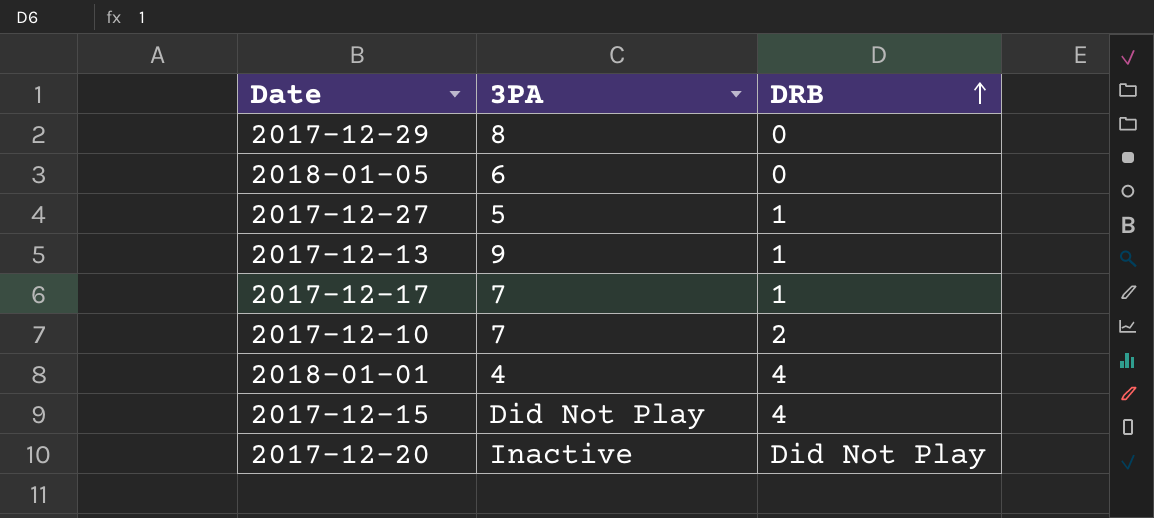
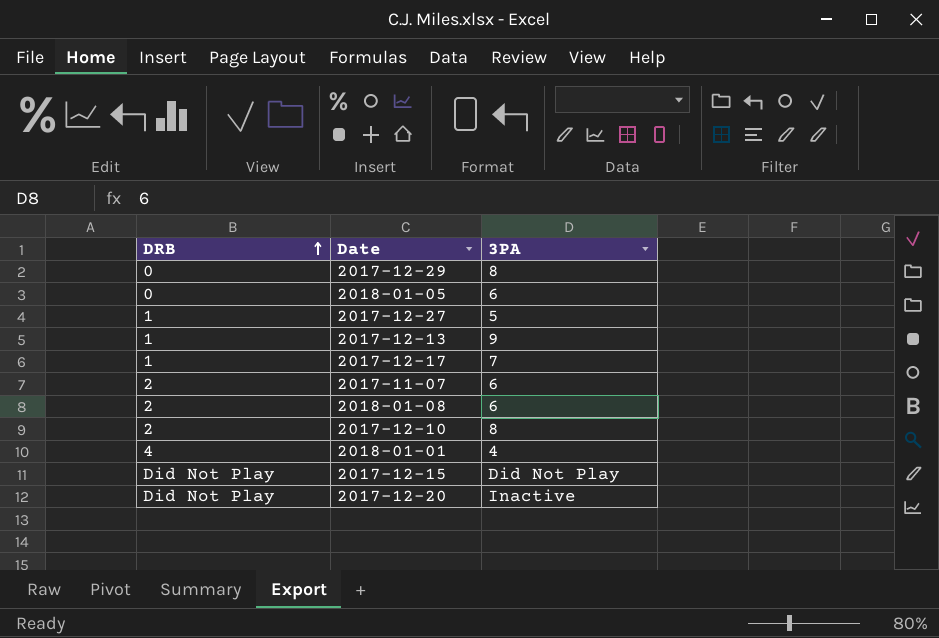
column DRB | position: 3 -> 1
row 2017-11-07: none -> 2 | 6
row 2018-01-08: none -> 2 | 6
2017-12-10 | 3PA: 7 -> 8
2017-12-15 | DRB: 4 -> Did Not Play

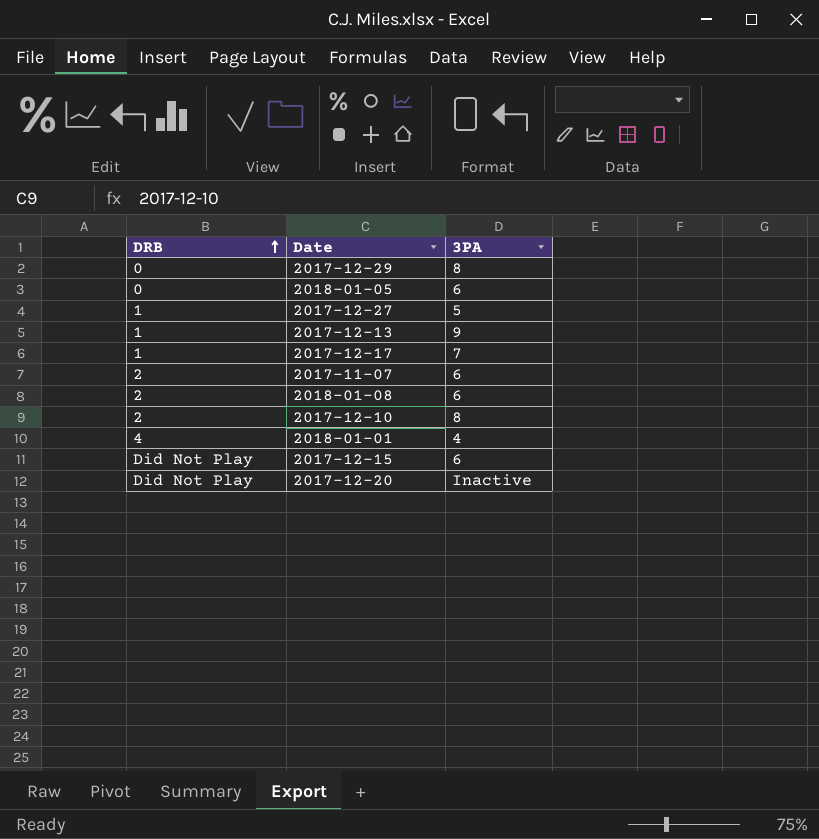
2017-12-15 | 3PA: Did Not Play -> 6

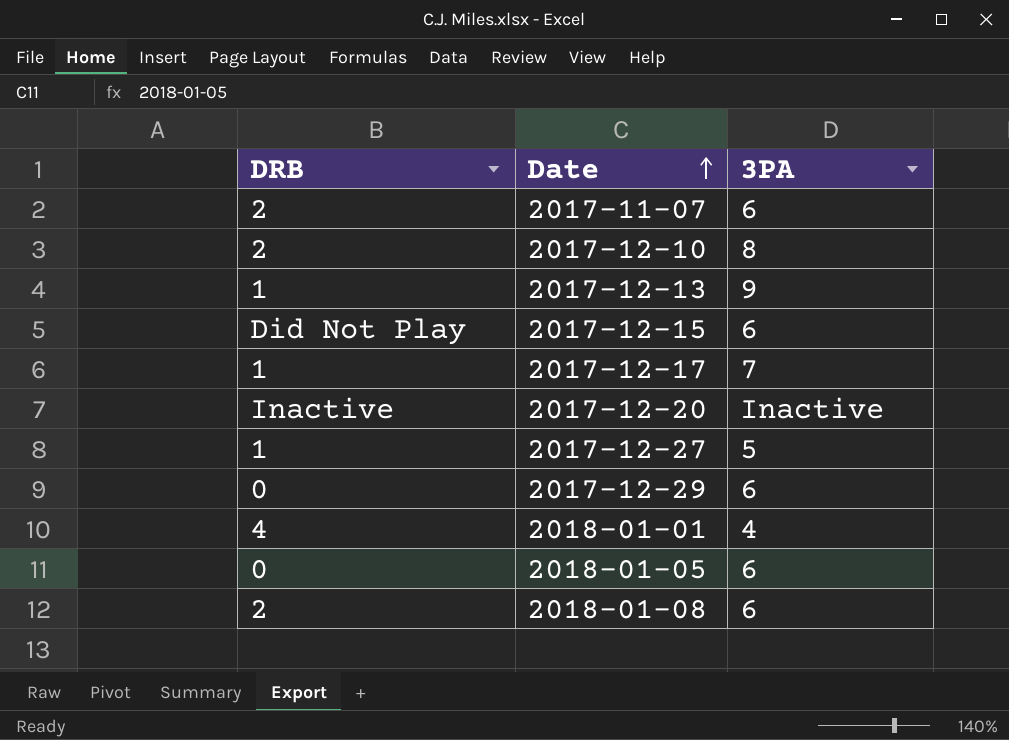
row order: DRB ascending -> Date ascending
2017-12-20 | DRB: Did Not Play -> Inactive
2017-12-29 | 3PA: 8 -> 6

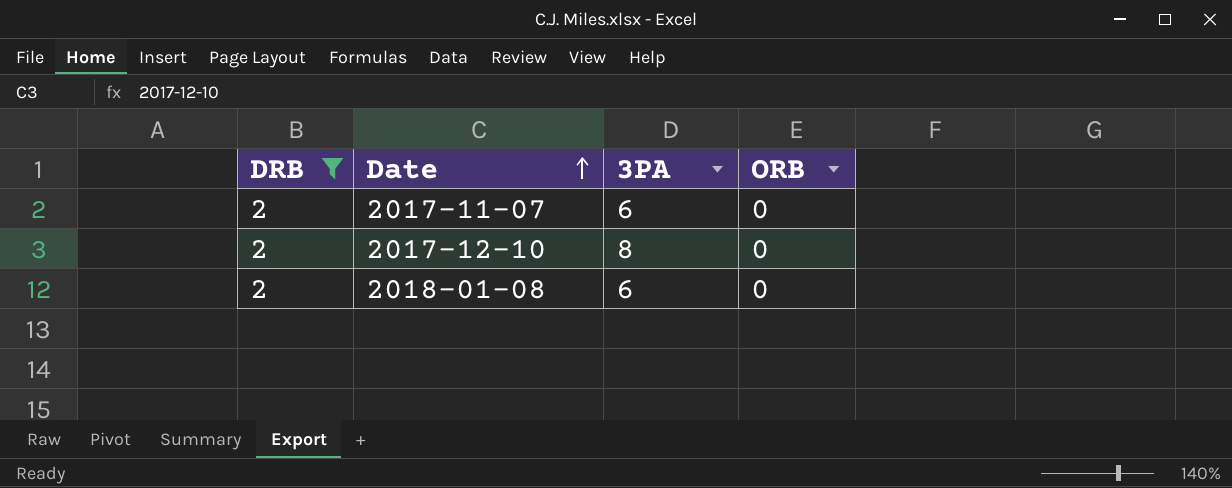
filter: none -> DRB = 2
column ORB | position: none -> 4

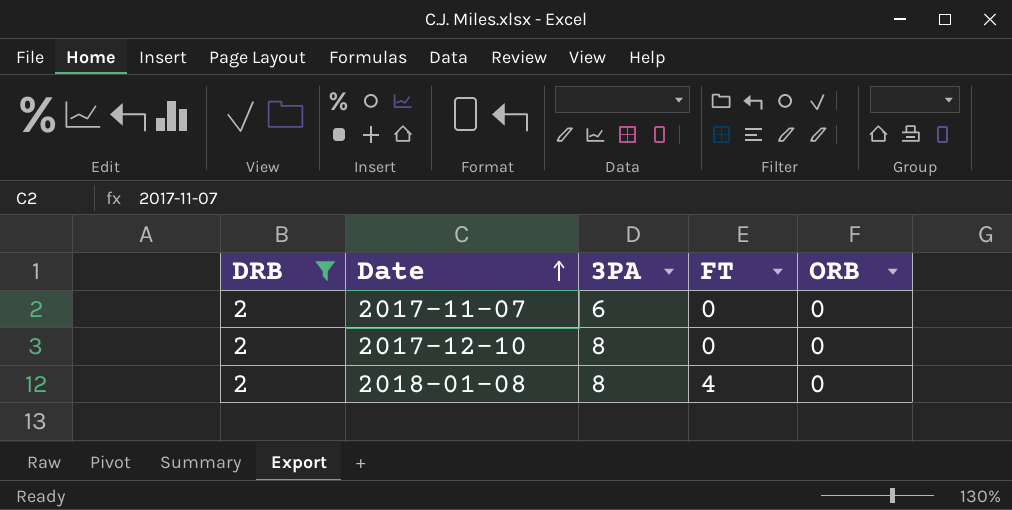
column FT | position: none -> 4
2018-01-08 | 3PA: 6 -> 8

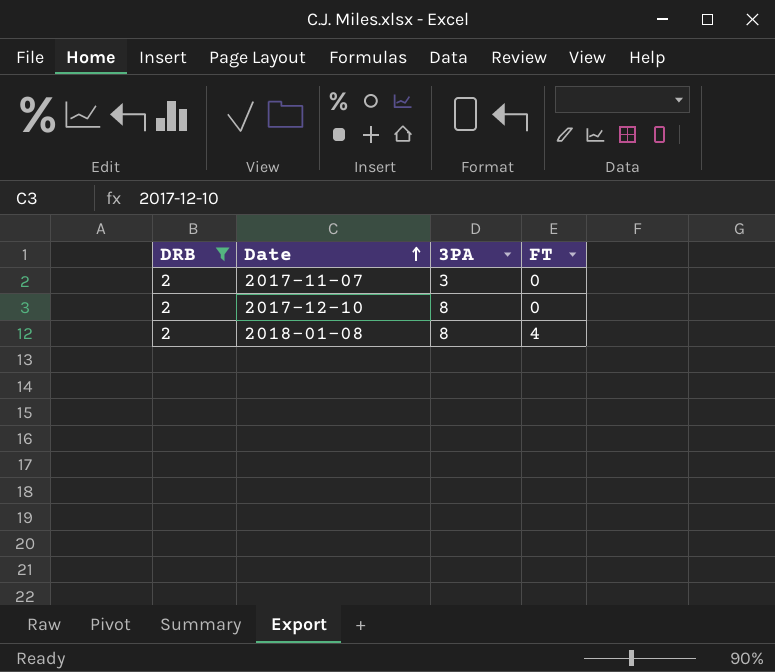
column ORB | position: 5 -> none
2017-11-07 | 3PA: 6 -> 3

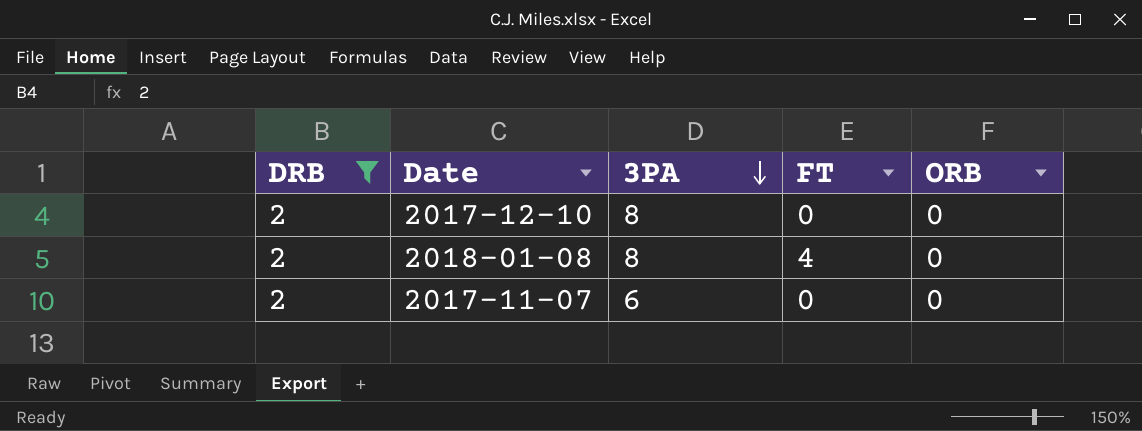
row order: Date ascending -> 3PA descending
column ORB | position: none -> 5
2017-11-07 | 3PA: 3 -> 6

